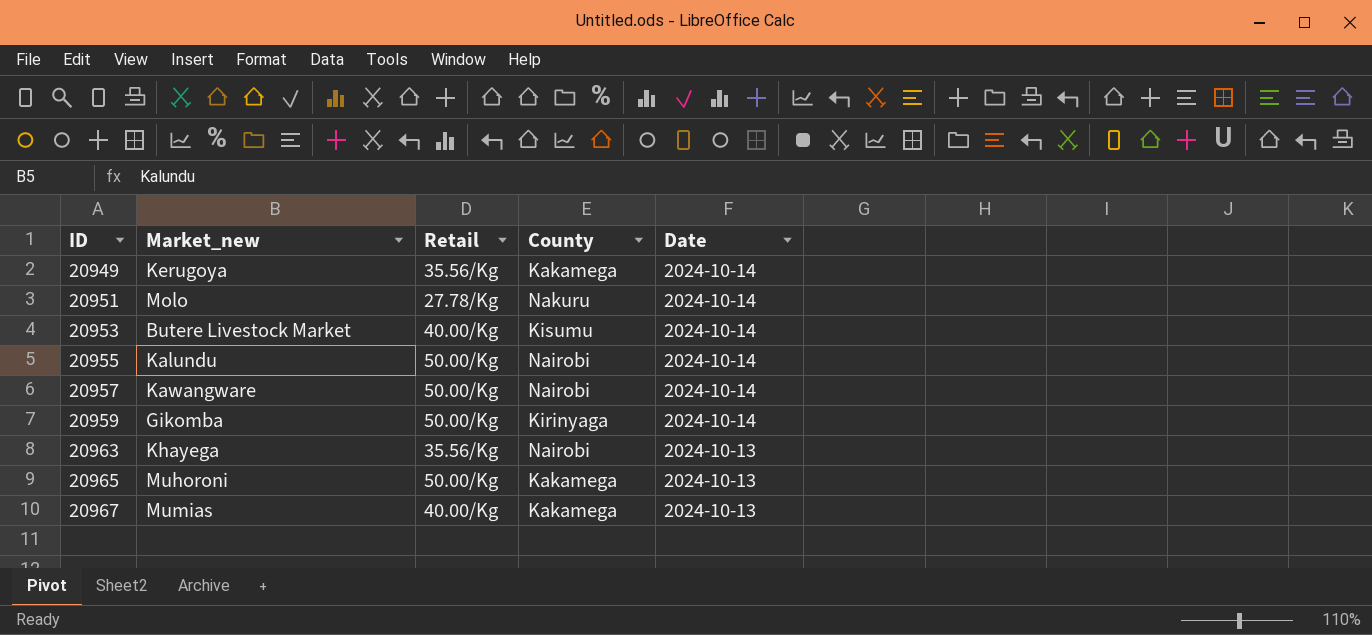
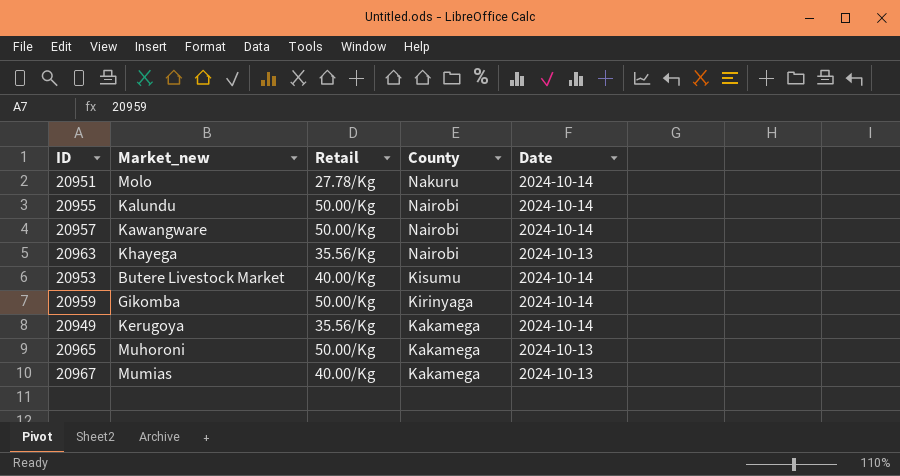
row order: ID ascending -> County descending

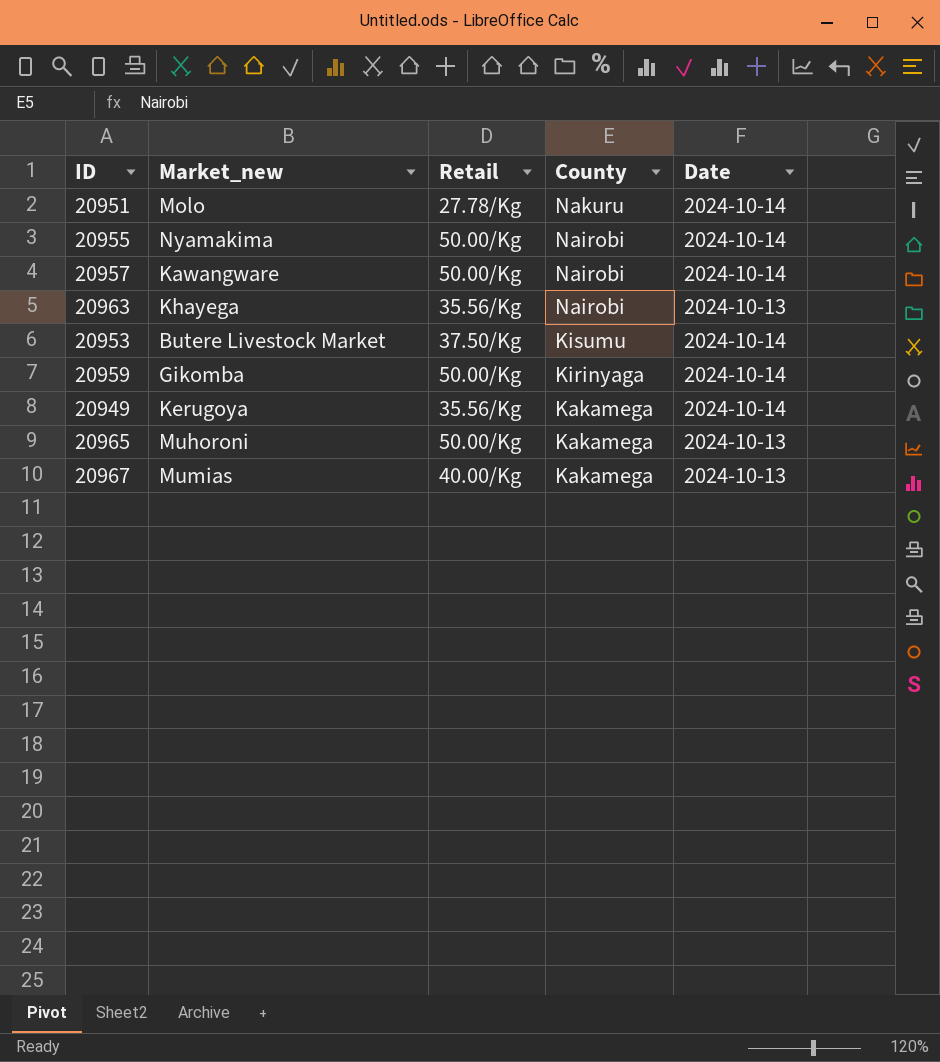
20955 | Market_new: Kalundu -> Nyamakima
20953 | Retail: 40.00/Kg -> 37.50/Kg

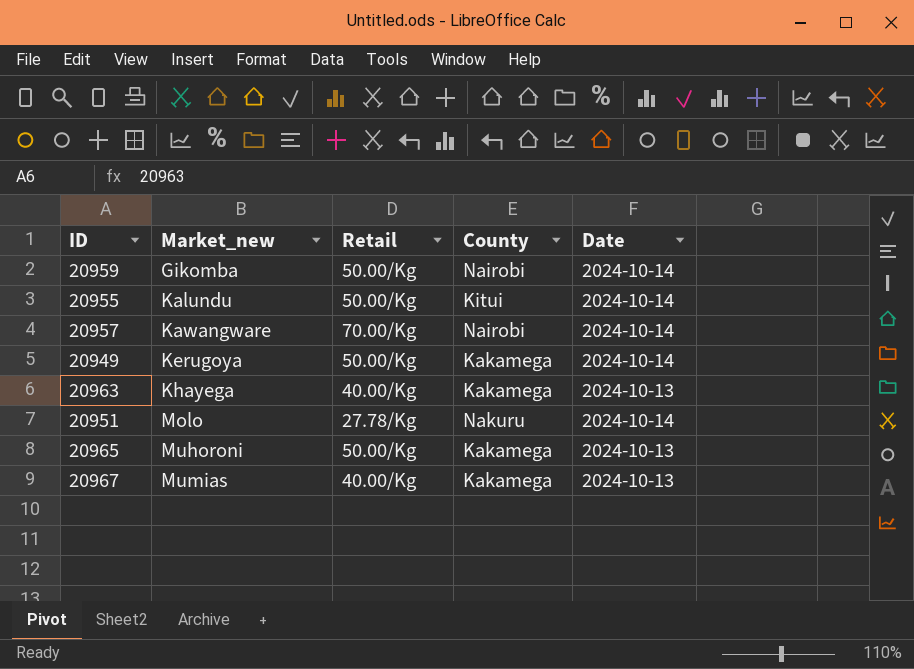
row order: County descending -> Market_new ascending
row 20953: Butere Livestock Market | 37.50/Kg | Kisumu | 2024-10-14 -> none
20959 | County: Kirinyaga -> Nairobi
20955 | Market_new: Nyamakima -> Kalundu
20955 | County: Nairobi -> Kitui
20957 | Retail: 50.00/Kg -> 70.00/Kg
20949 | Retail: 35.56/Kg -> 50.00/Kg
20963 | Retail: 35.56/Kg -> 40.00/Kg
20963 | County: Nairobi -> Kakamega

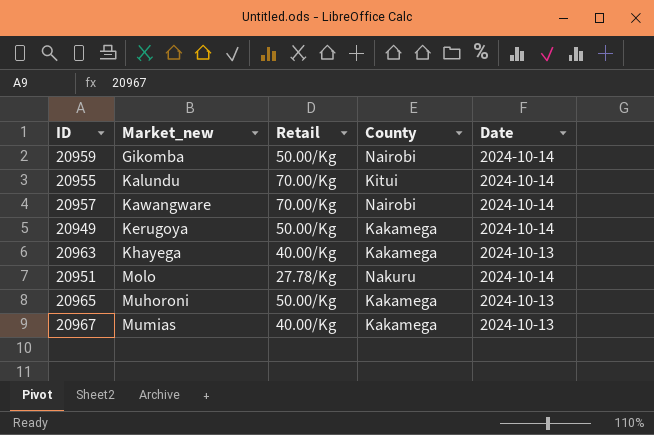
20955 | Retail: 50.00/Kg -> 70.00/Kg

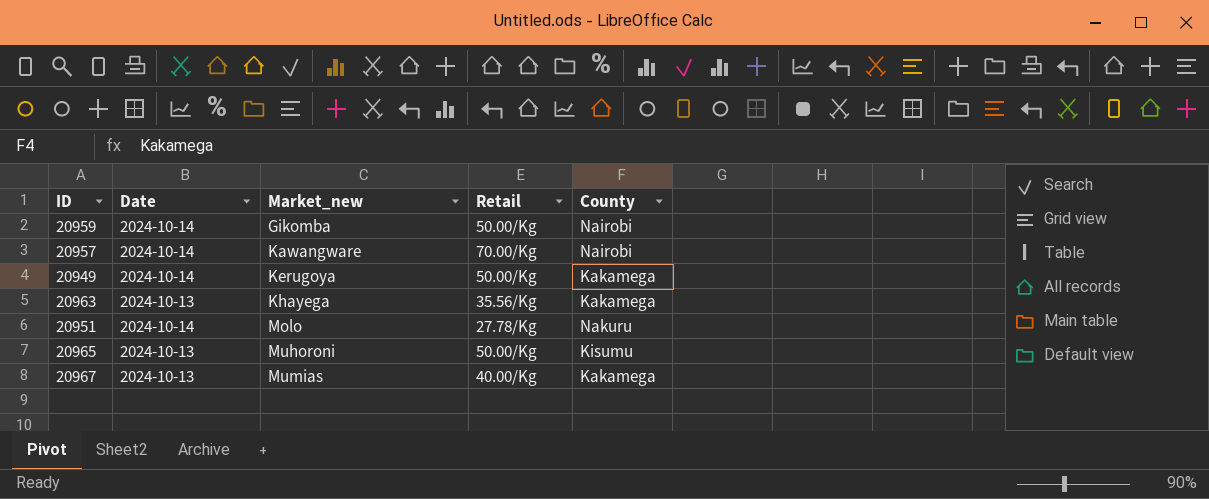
column Date | position: 5 -> 2
row 20955: Kalundu | 70.00/Kg | Kitui | 2024-10-14 -> none
20963 | Retail: 40.00/Kg -> 35.56/Kg
20965 | County: Kakamega -> Kisumu

